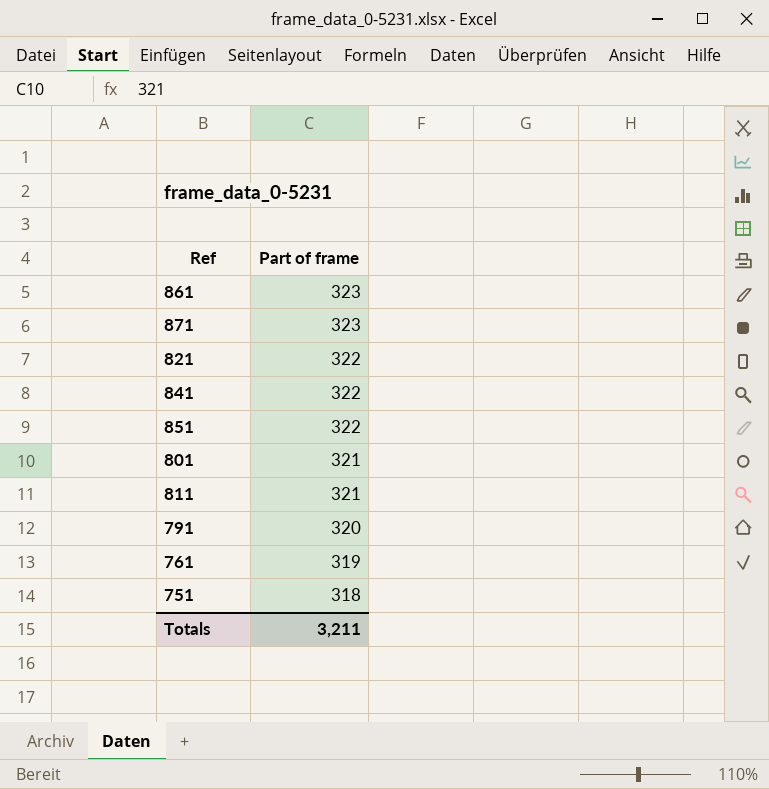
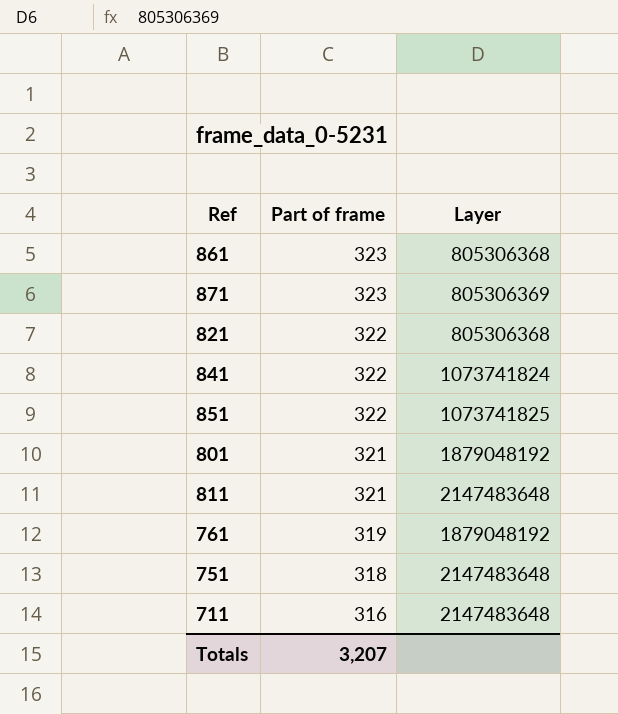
column Layer | position: none -> 3
row 791: 320 -> none
row 711: none -> 316 | 2147483648
Totals | Part of frame: 3,211 -> 3,207

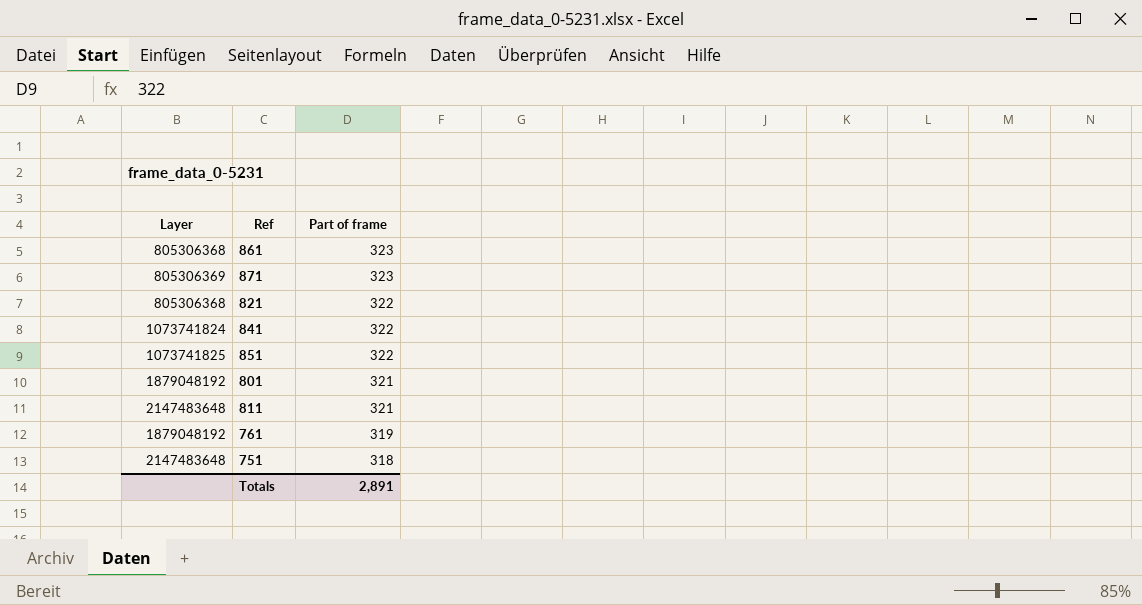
column Layer | position: 3 -> 1
row 711: 316 | 2147483648 -> none
Totals | Part of frame: 3,207 -> 2,891

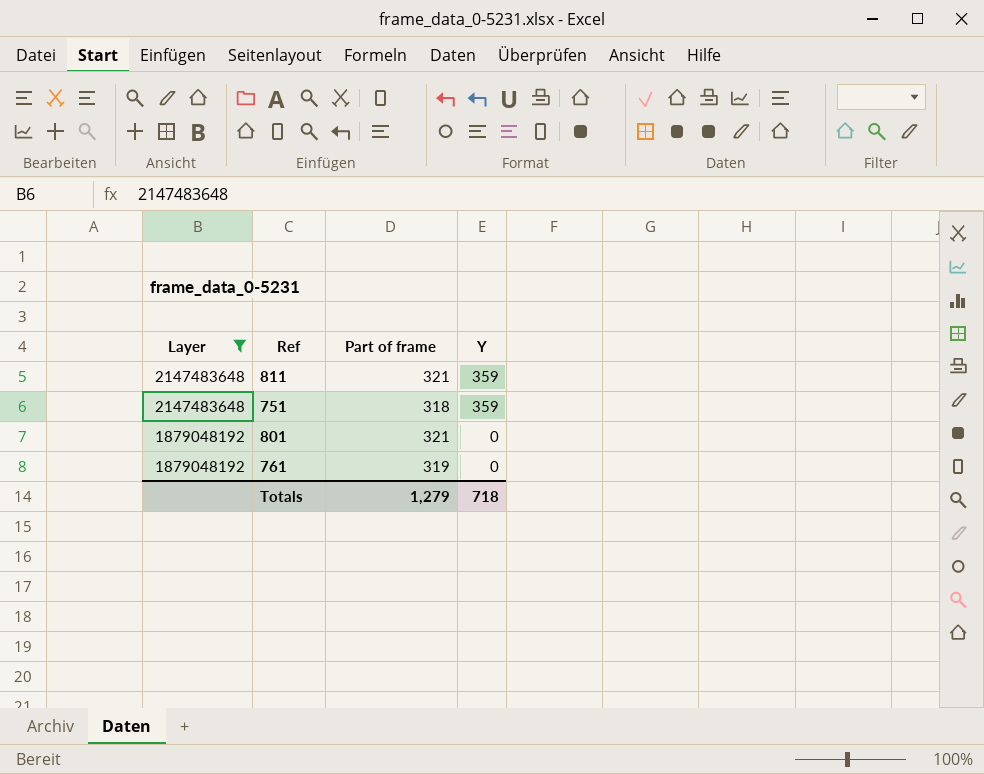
filter: none -> Layer >= 1879048192
row order: Part of frame descending -> Layer descending
column Y | position: none -> 4
Totals | Part of frame: 2,891 -> 1,279

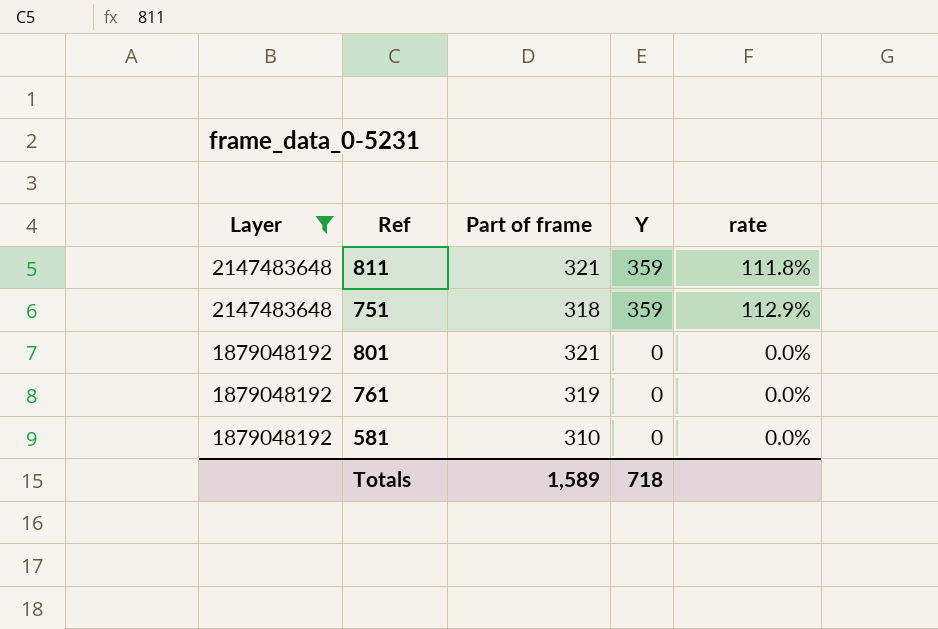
column rate | formula: none -> [Y] / [Part of frame]
row 581: none -> 1879048192 | 310 | 0 | 0.0%
Totals | Part of frame: 1,279 -> 1,589

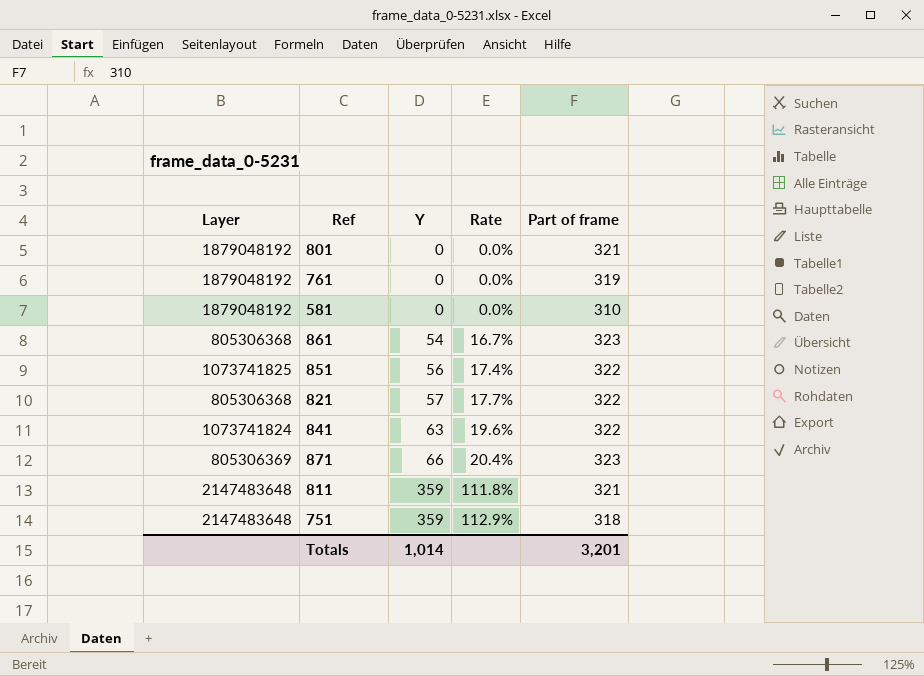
filter: Layer >= 1879048192 -> none
row order: Layer descending -> Y ascending
column name: rate -> Rate
column Part of frame | position: 3 -> 5
Totals | Y: 718 -> 1,014
Totals | Part of frame: 1,589 -> 3,201

